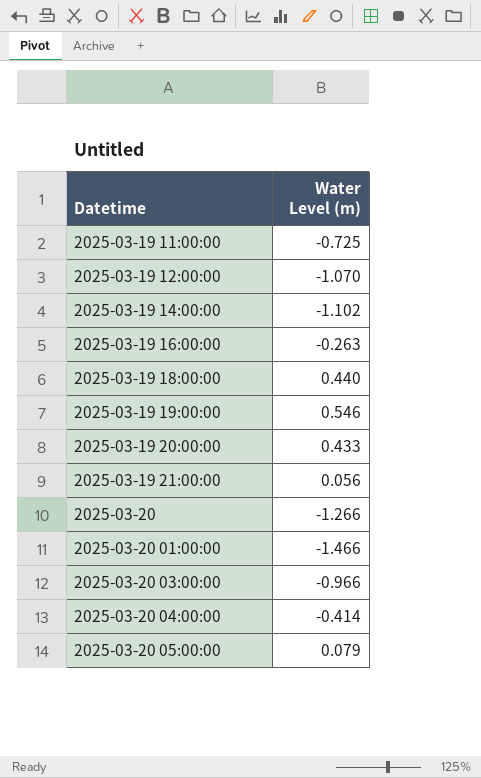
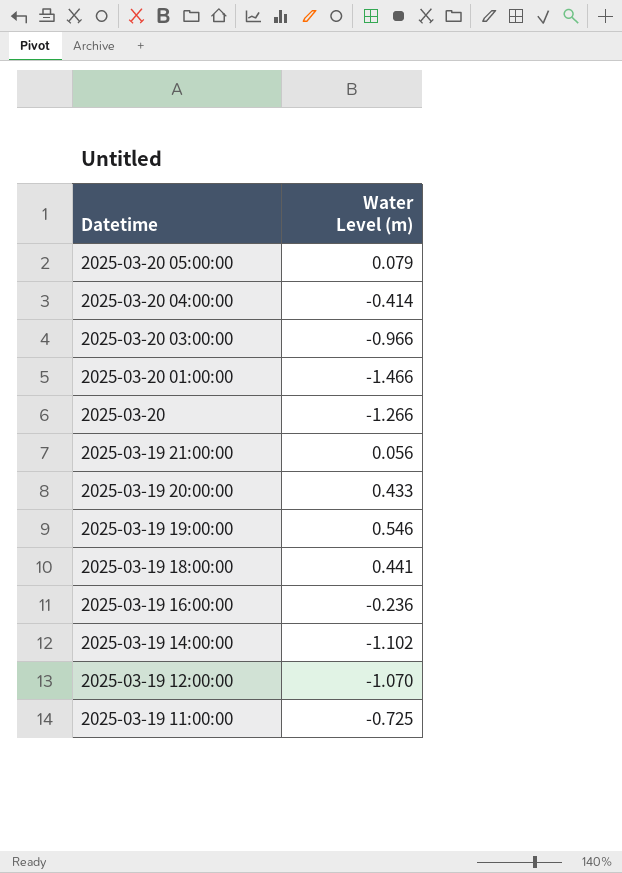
row order: Datetime ascending -> Datetime descending
2025-03-19 18:00:00 | Water Level (m): 0.440 -> 0.441
2025-03-19 16:00:00 | Water Level (m): -0.263 -> -0.236

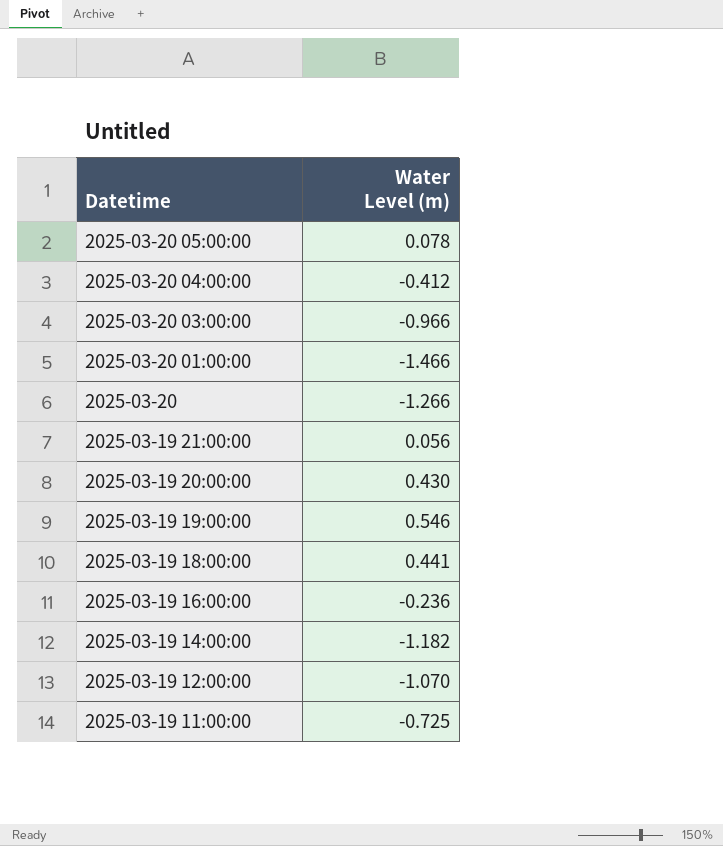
2025-03-20 05:00:00 | Water Level (m): 0.079 -> 0.078
2025-03-20 04:00:00 | Water Level (m): -0.414 -> -0.412
2025-03-19 20:00:00 | Water Level (m): 0.433 -> 0.430
2025-03-19 14:00:00 | Water Level (m): -1.102 -> -1.182

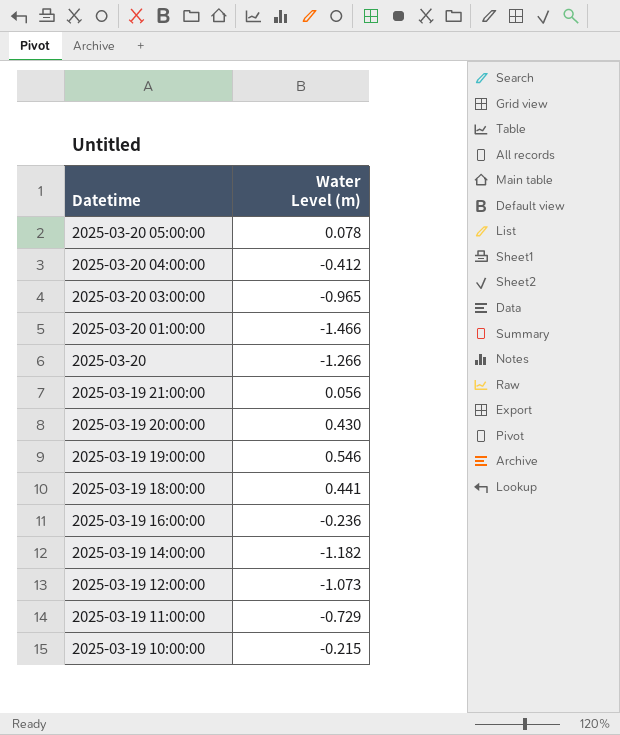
2025-03-20 03:00:00 | Water Level (m): -0.966 -> -0.965
2025-03-19 12:00:00 | Water Level (m): -1.070 -> -1.073
2025-03-19 11:00:00 | Water Level (m): -0.725 -> -0.729
row 2025-03-19 10:00:00: none -> -0.215

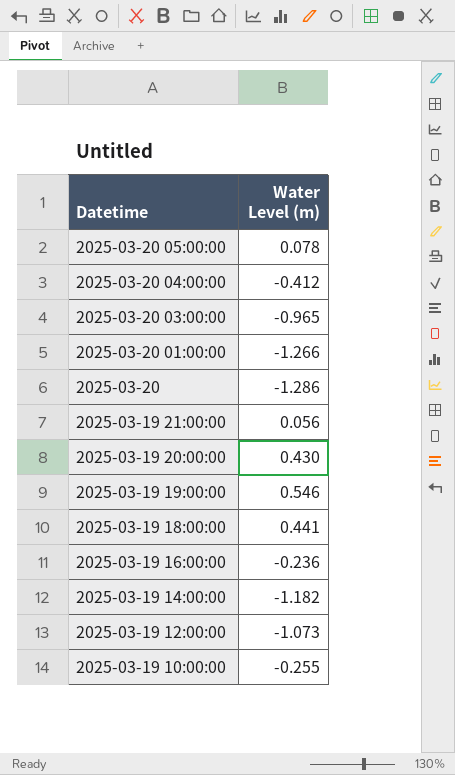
row 2025-03-19 11:00:00: -0.729 -> none
2025-03-20 01:00:00 | Water Level (m): -1.466 -> -1.266
2025-03-20 | Water Level (m): -1.266 -> -1.286
2025-03-19 10:00:00 | Water Level (m): -0.215 -> -0.255

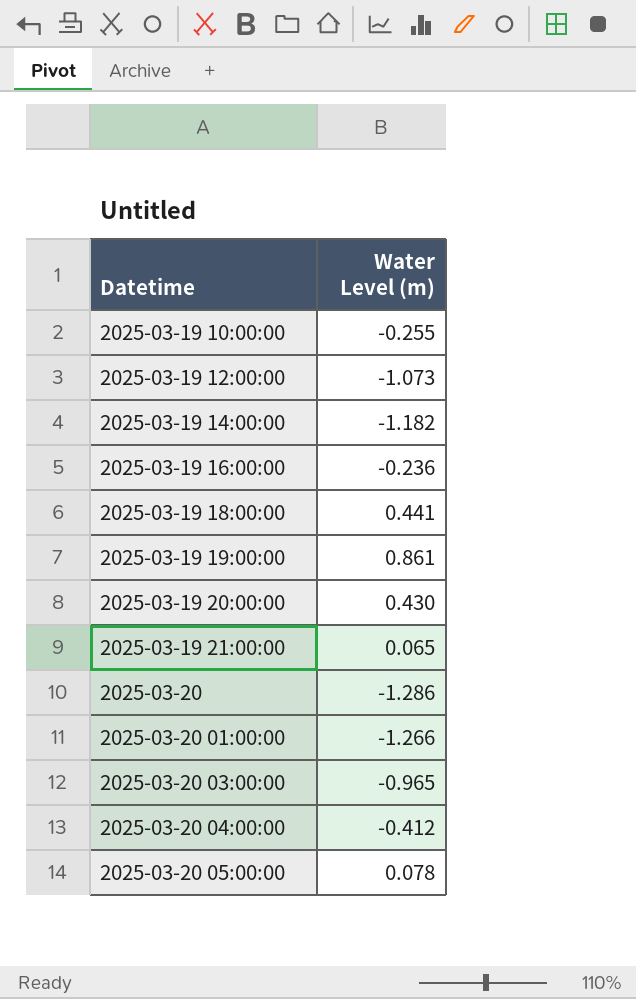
row order: Datetime descending -> Datetime ascending
2025-03-19 19:00:00 | Water Level (m): 0.546 -> 0.861
2025-03-19 21:00:00 | Water Level (m): 0.056 -> 0.065

